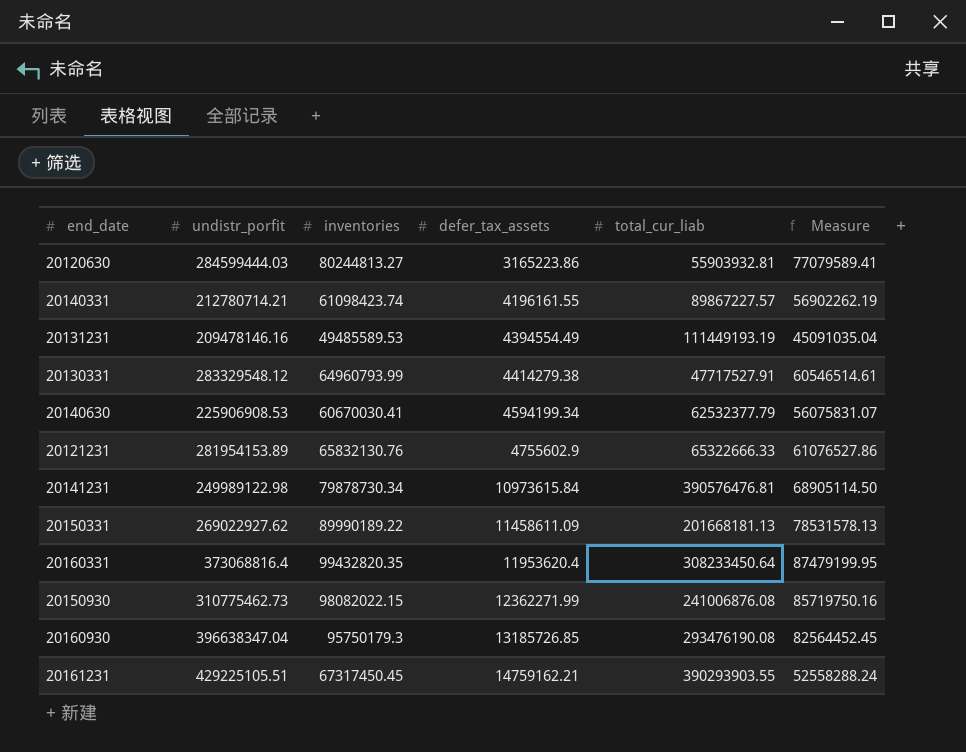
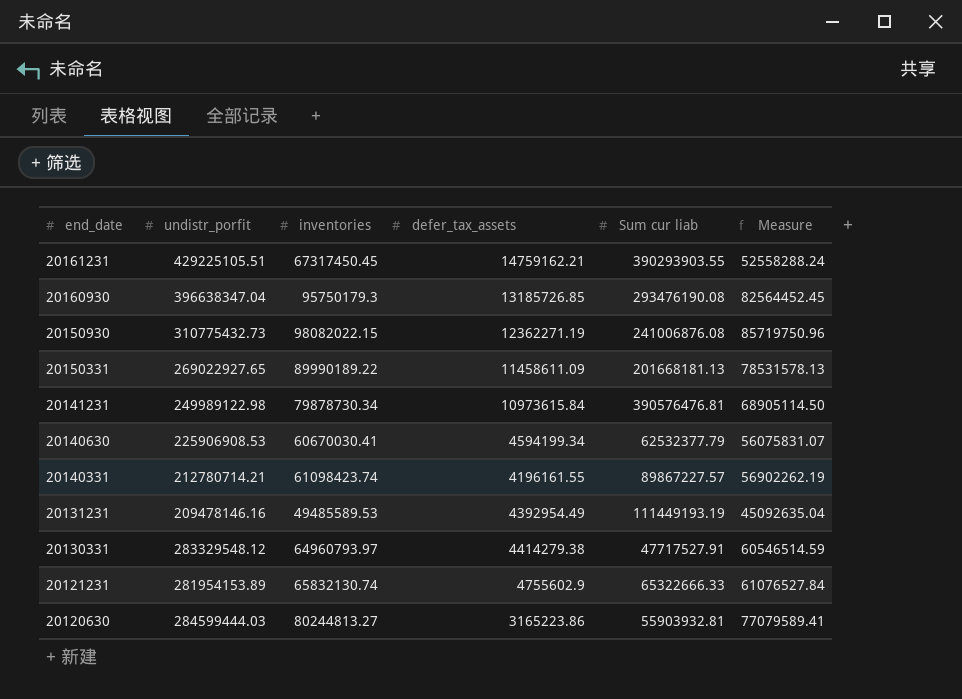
row order: defer_tax_assets ascending -> end_date descending
column name: total_cur_liab -> Sum cur liab
row 20160331: 373068816.4 | 99432820.35 | 11953620.4 | 308233450.64 | 87479199.95 -> none
20150930 | undistr_porfit: 310775462.73 -> 310775432.73
20150930 | defer_tax_assets: 12362271.99 -> 12362271.19
20150930 | Measure: 85719750.16 -> 85719750.96
20150331 | undistr_porfit: 269022927.62 -> 269022927.65
20131231 | defer_tax_assets: 4394554.49 -> 4392954.49
20131231 | Measure: 45091035.04 -> 45092635.04
20130331 | inventories: 64960793.99 -> 64960793.97
20130331 | Measure: 60546514.61 -> 60546514.59
20121231 | inventories: 65832130.76 -> 65832130.74
20121231 | Measure: 61076527.86 -> 61076527.84

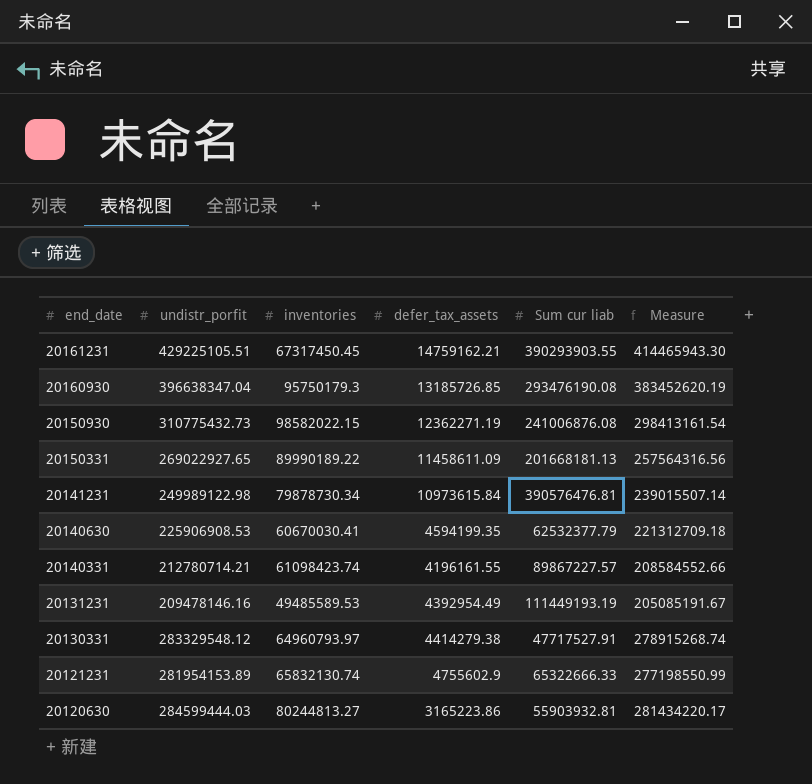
column Measure | formula: [inventories] - [defer_tax_assets] -> [undistr_porfit] - [defer_tax_assets]
20150930 | inventories: 98082022.15 -> 98582022.15
20140630 | defer_tax_assets: 4594199.34 -> 4594199.35

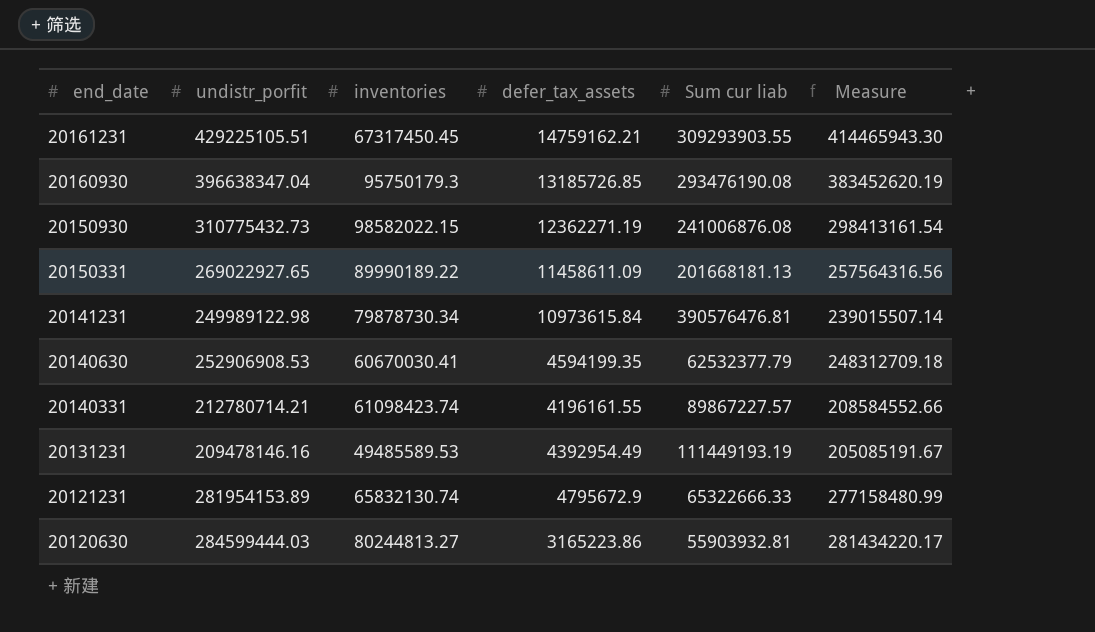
row 20130331: 283329548.12 | 64960793.97 | 4414279.38 | 47717527.91 | 278915268.74 -> none
20161231 | Sum cur liab: 390293903.55 -> 309293903.55
20140630 | undistr_porfit: 225906908.53 -> 252906908.53
20140630 | Measure: 221312709.18 -> 248312709.18
20121231 | defer_tax_assets: 4755602.9 -> 4795672.9
20121231 | Measure: 277198550.99 -> 277158480.99

